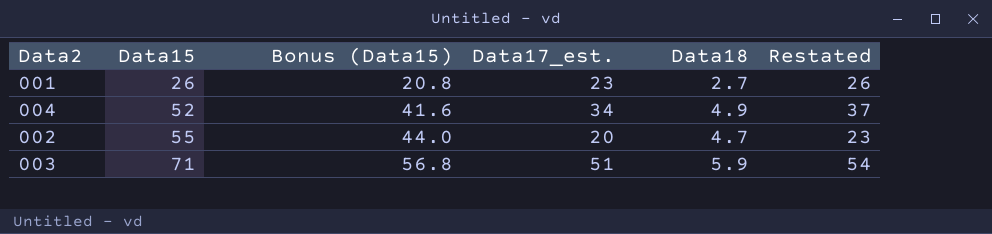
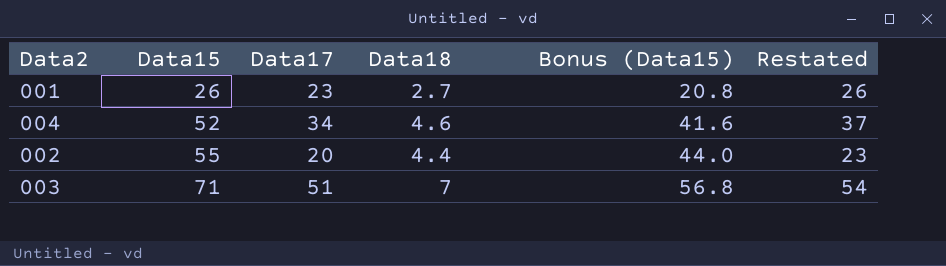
column name: Data17_est. -> Data17
column Bonus (Data15) | position: 3 -> 5
004 | Data18: 4.9 -> 4.6
002 | Data18: 4.7 -> 4.4
003 | Data18: 5.9 -> 7

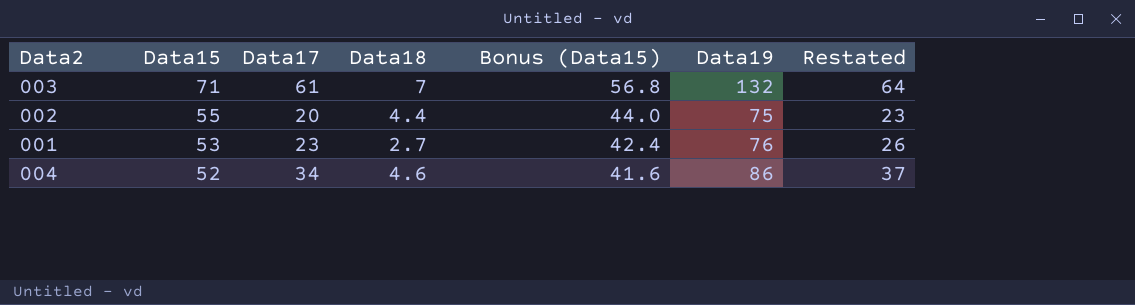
row order: Data15 ascending -> Data15 descending
column Data19 | formula: none -> [Data15] + [Data17]
003 | Data17: 51 -> 61
003 | Restated: 54 -> 64
001 | Data15: 26 -> 53
001 | Bonus (Data15): 20.8 -> 42.4

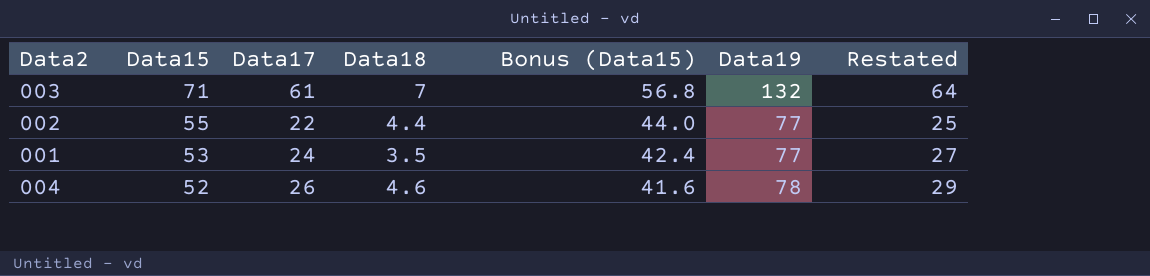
002 | Data17: 20 -> 22
002 | Data19: 75 -> 77
002 | Restated: 23 -> 25
001 | Data17: 23 -> 24
001 | Data18: 2.7 -> 3.5
001 | Data19: 76 -> 77
001 | Restated: 26 -> 27
004 | Data17: 34 -> 26
004 | Data19: 86 -> 78
004 | Restated: 37 -> 29

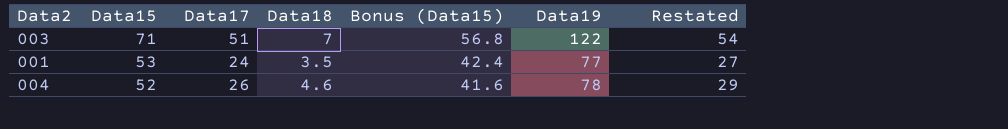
row 002: 55 | 22 | 4.4 | 44.0 | 77 | 25 -> none
003 | Data17: 61 -> 51
003 | Data19: 132 -> 122
003 | Restated: 64 -> 54

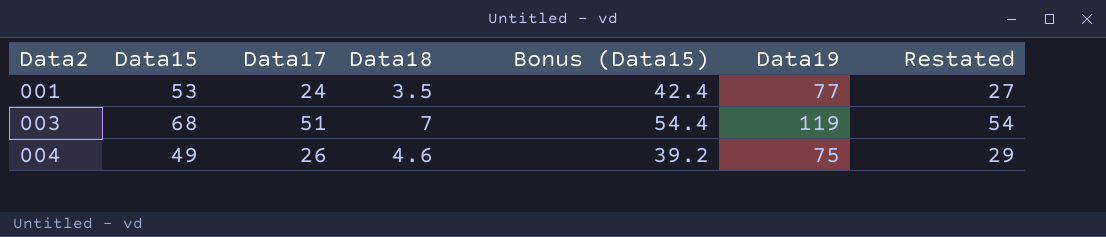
row order: Data15 descending -> Data2 ascending
003 | Data15: 71 -> 68
003 | Bonus (Data15): 56.8 -> 54.4
003 | Data19: 122 -> 119
004 | Data15: 52 -> 49
004 | Bonus (Data15): 41.6 -> 39.2
004 | Data19: 78 -> 75

